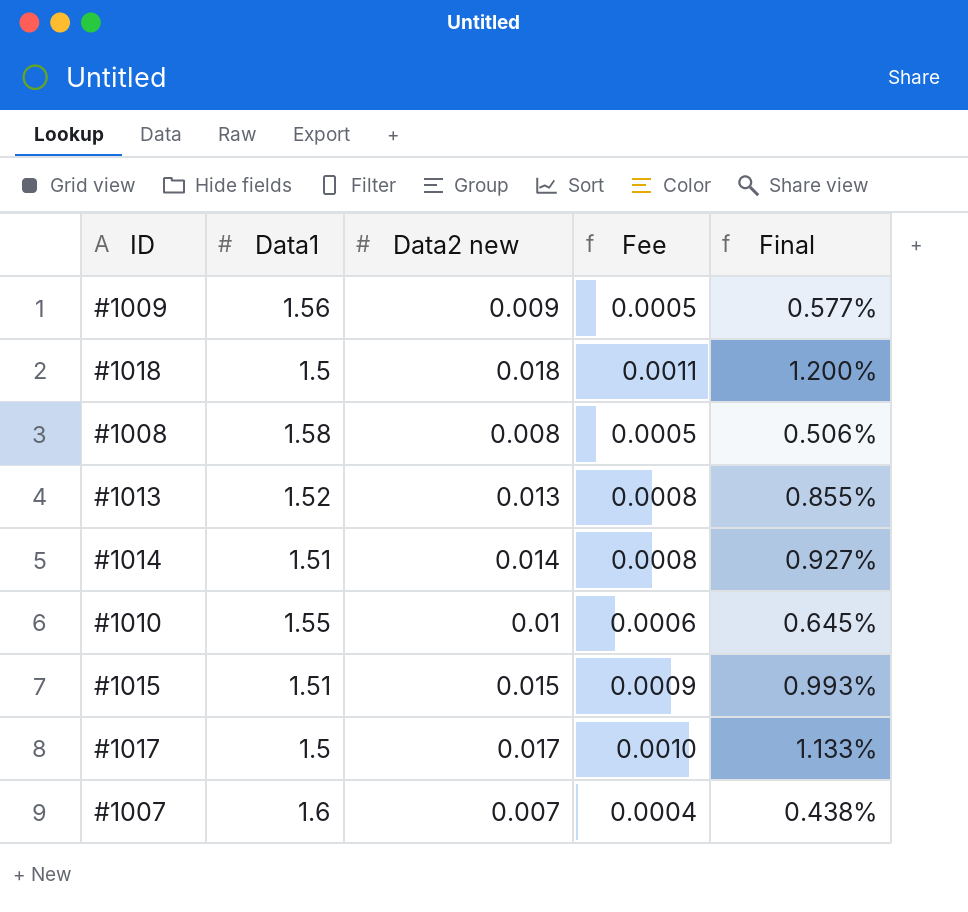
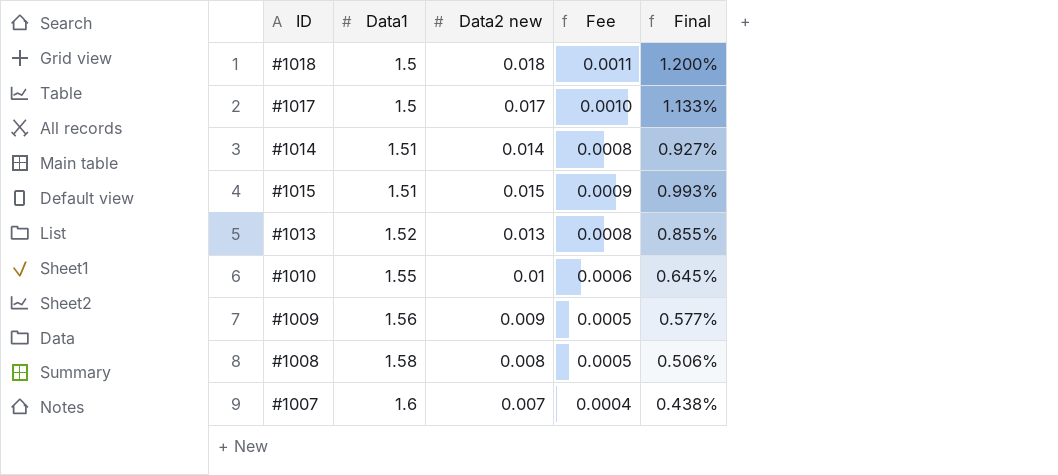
row order: none -> Data1 ascending

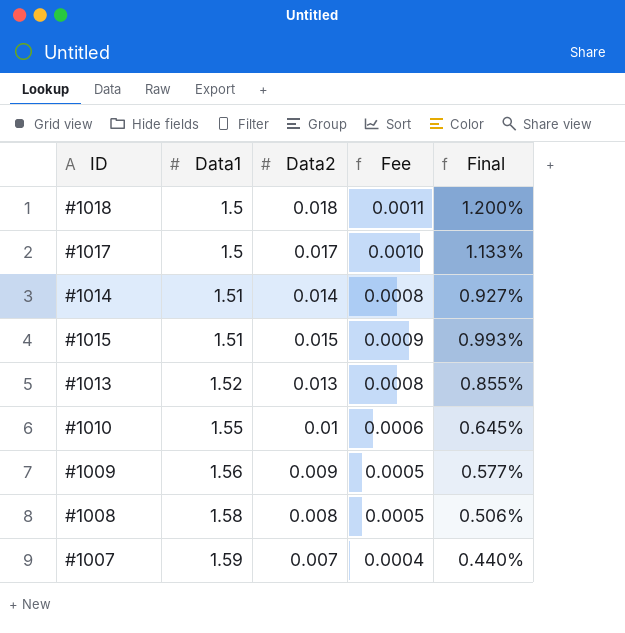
column name: Data2 new -> Data2
#1007 | Data1: 1.6 -> 1.59
#1007 | Final: 0.438% -> 0.440%

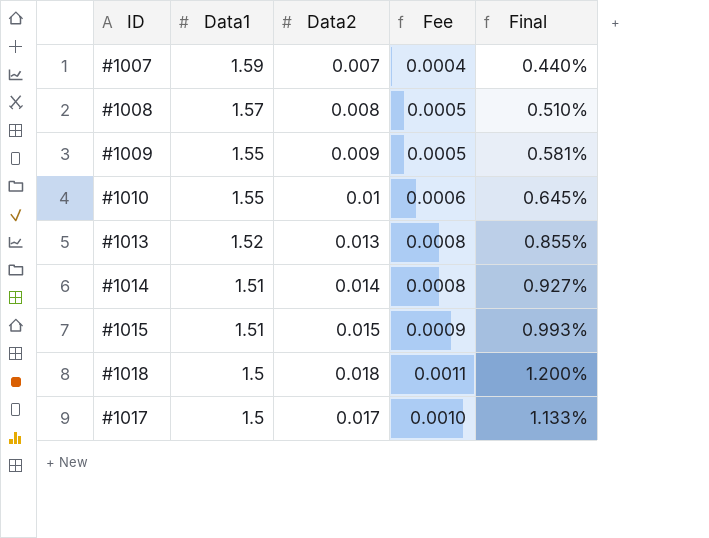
row order: Data1 ascending -> Data1 descending
#1008 | Data1: 1.58 -> 1.57
#1008 | Final: 0.506% -> 0.510%
#1009 | Data1: 1.56 -> 1.55
#1009 | Final: 0.577% -> 0.581%

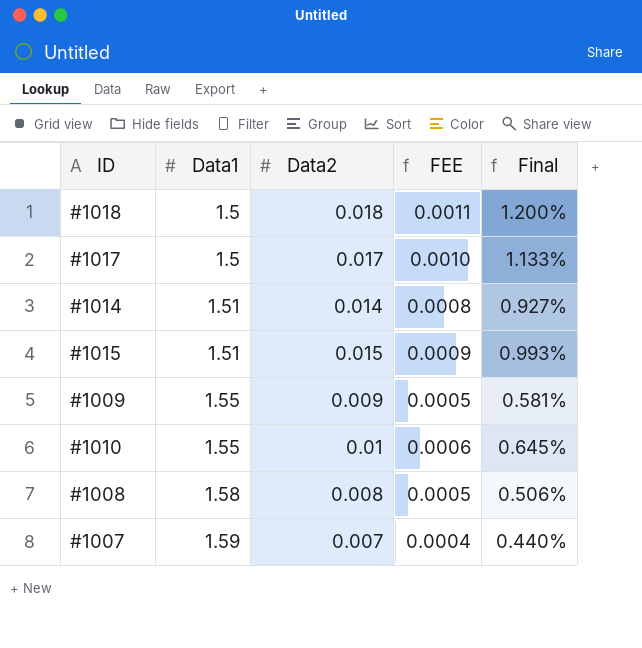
row order: Data1 descending -> Data1 ascending
column name: Fee -> FEE
row #1013: 1.52 | 0.013 | 0.0008 | 0.855% -> none
#1008 | Data1: 1.57 -> 1.58
#1008 | Final: 0.510% -> 0.506%

